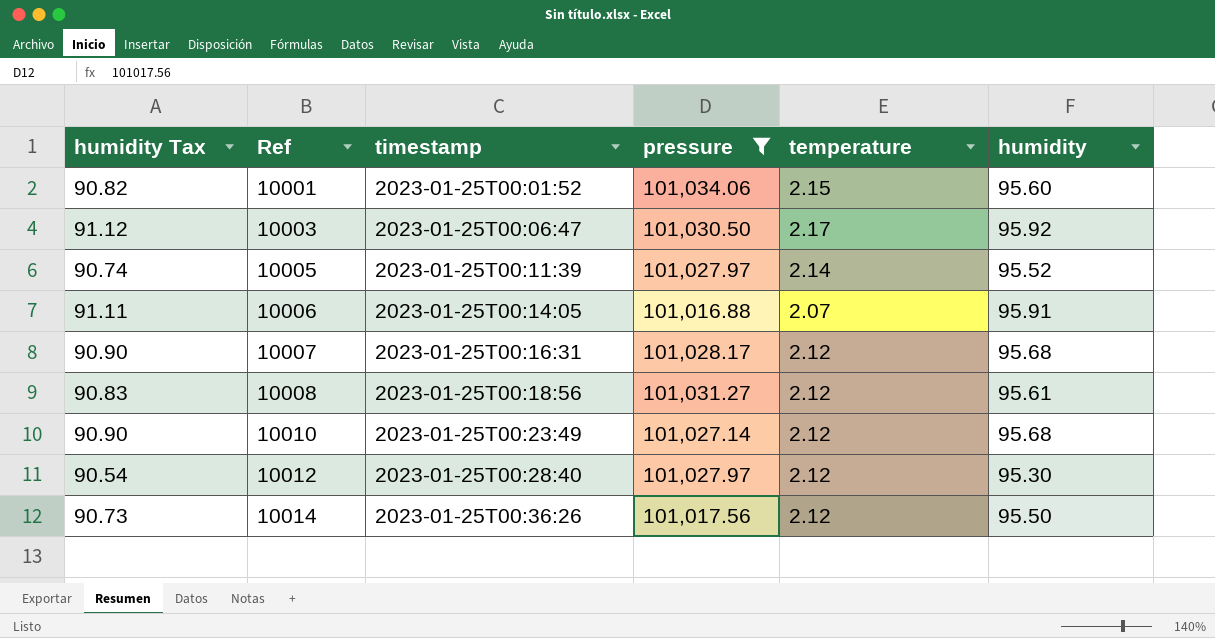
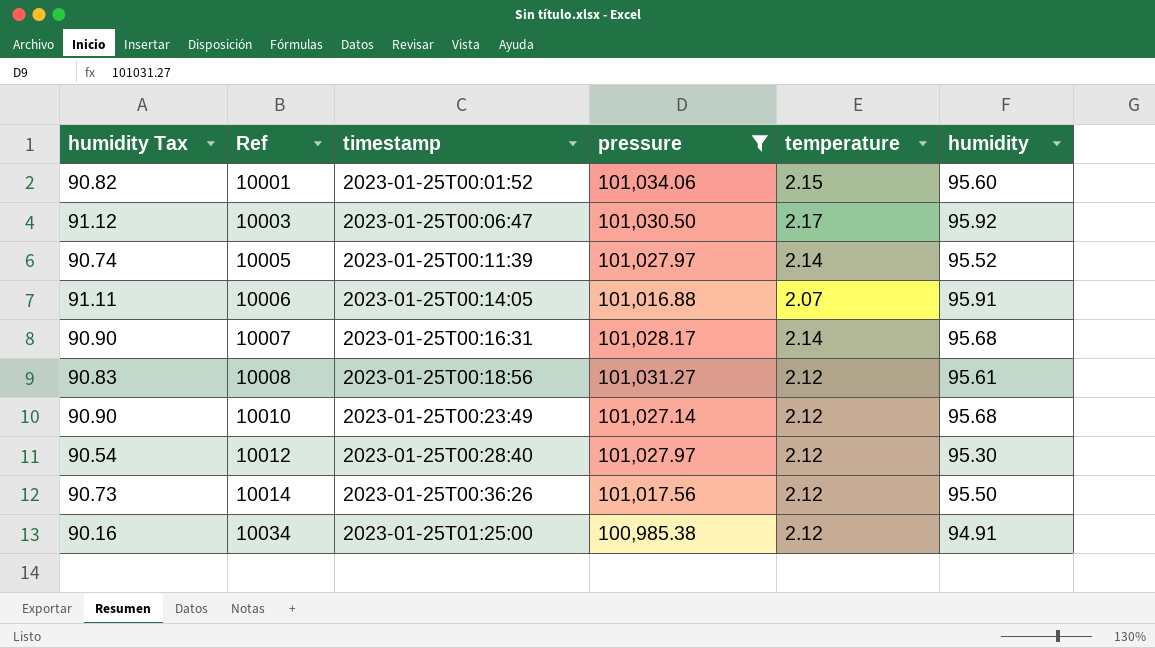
10007 | temperature: 2.12 -> 2.14
row 10034: none -> 90.16 | 2023-01-25T01:25:00 | 100,985.38 | 2.12 | 94.91

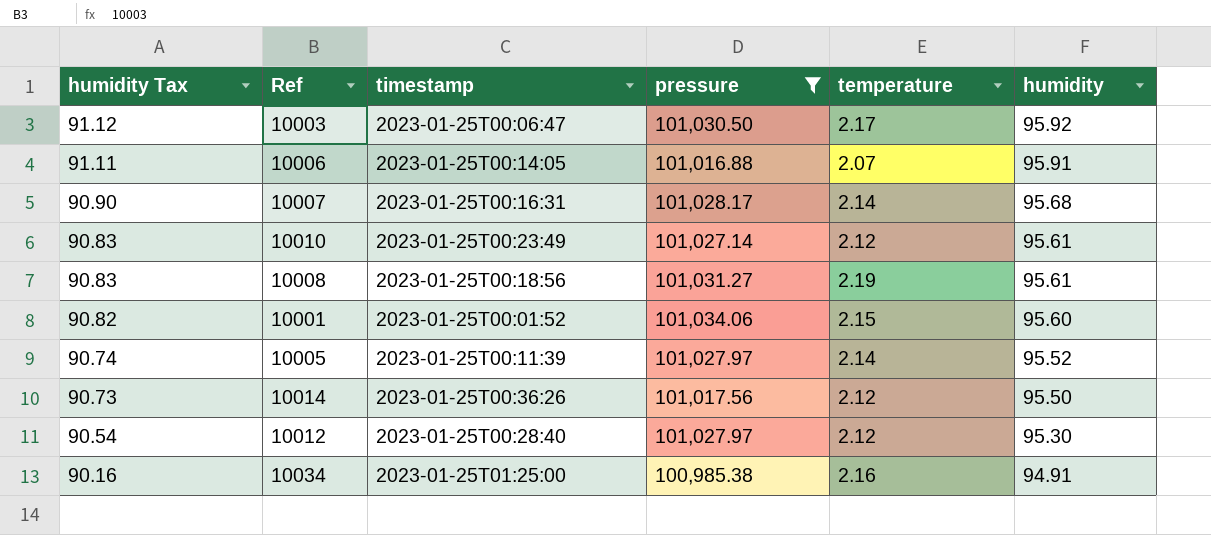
row order: Ref ascending -> humidity Tax descending
10010 | humidity Tax: 90.90 -> 90.83
10010 | humidity: 95.68 -> 95.61
10008 | temperature: 2.12 -> 2.19
10034 | temperature: 2.12 -> 2.16

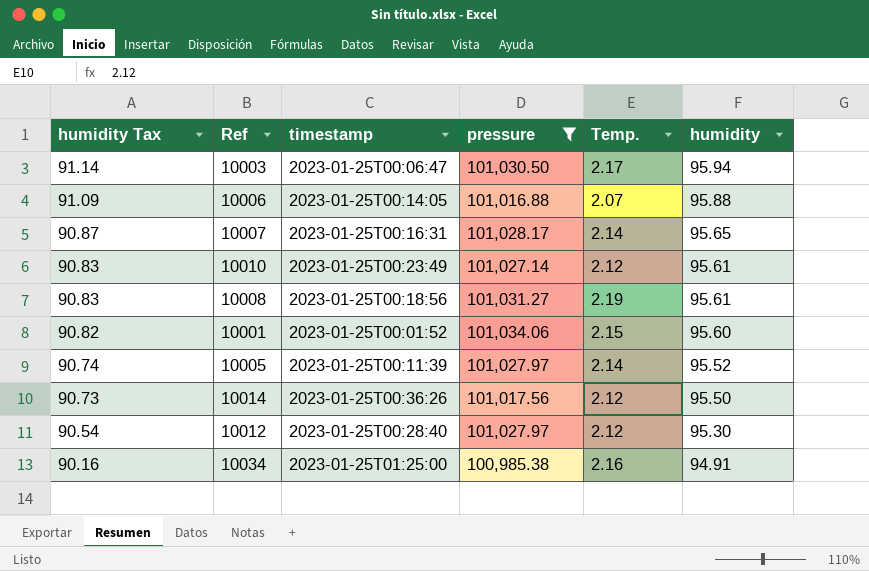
column name: temperature -> Temp.
10003 | humidity Tax: 91.12 -> 91.14
10003 | humidity: 95.92 -> 95.94
10006 | humidity Tax: 91.11 -> 91.09
10006 | humidity: 95.91 -> 95.88
10007 | humidity Tax: 90.90 -> 90.87
10007 | humidity: 95.68 -> 95.65

